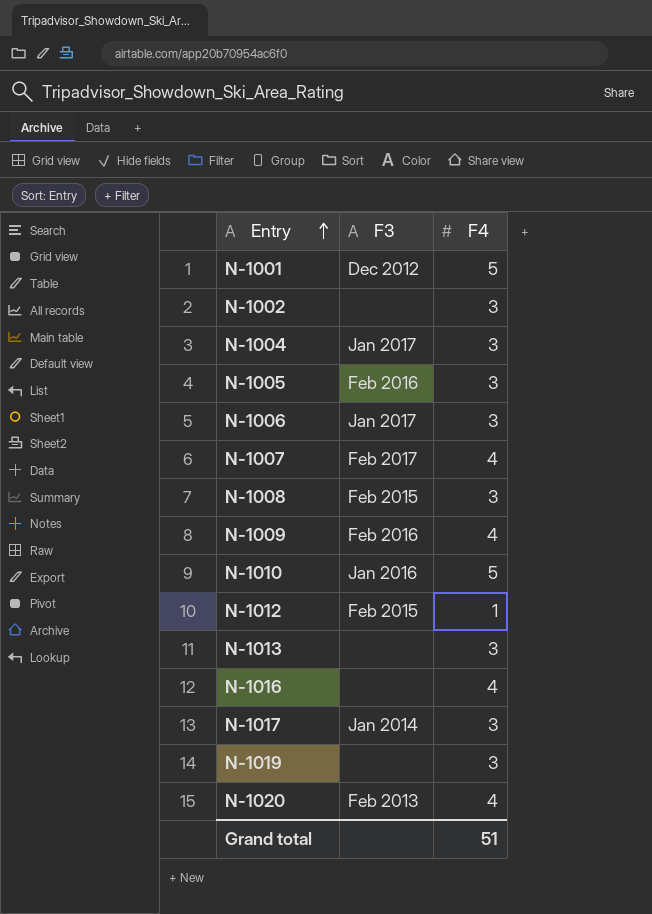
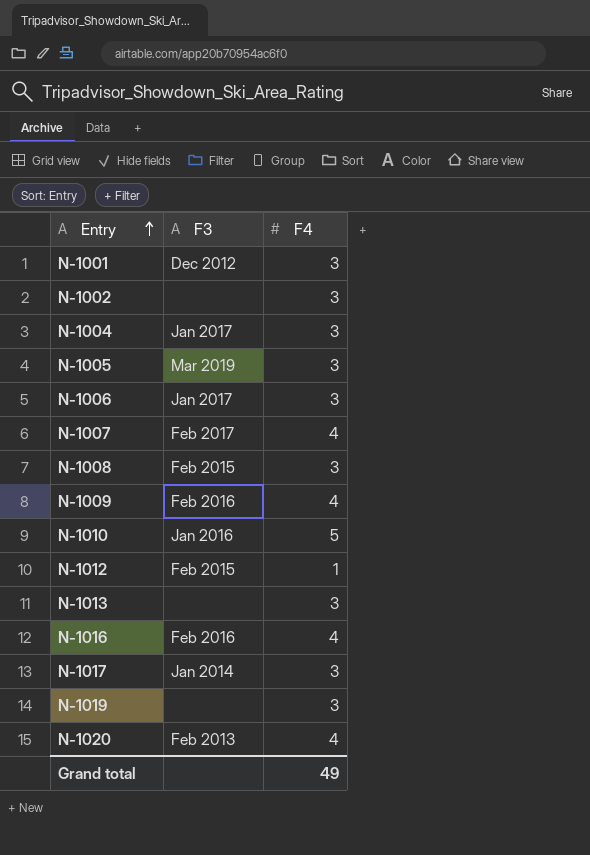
N-1001 | F4: 5 -> 3
N-1005 | F3: Feb 2016 -> Mar 2019
N-1016 | F3: none -> Feb 2016
Grand total | F4: 51 -> 49

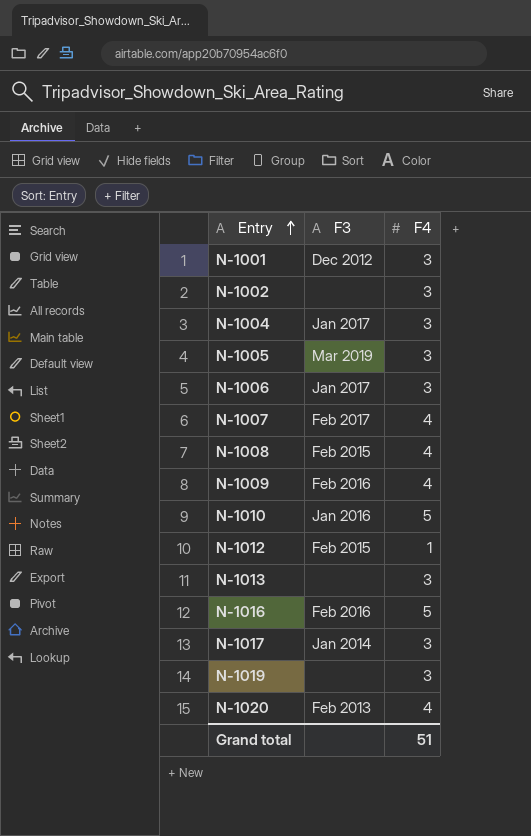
N-1008 | F4: 3 -> 4
N-1016 | F4: 4 -> 5
Grand total | F4: 49 -> 51

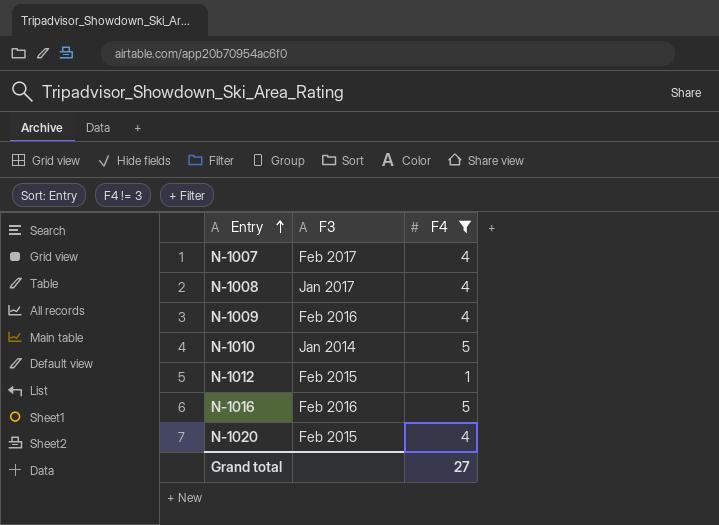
filter: none -> F4 != 3
N-1008 | F3: Feb 2015 -> Jan 2017
N-1010 | F3: Jan 2016 -> Jan 2014
N-1020 | F3: Feb 2013 -> Feb 2015
Grand total | F4: 51 -> 27

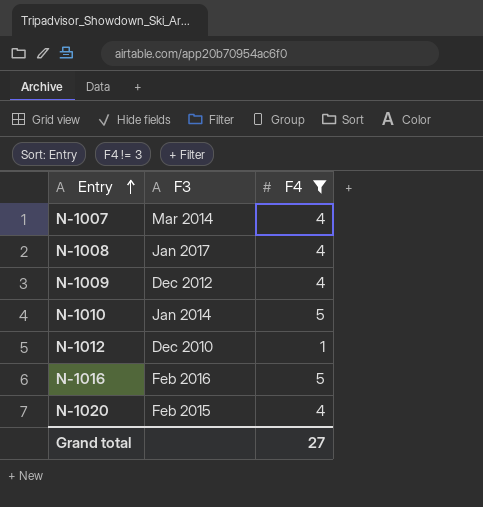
N-1007 | F3: Feb 2017 -> Mar 2014
N-1009 | F3: Feb 2016 -> Dec 2012
N-1012 | F3: Feb 2015 -> Dec 2010

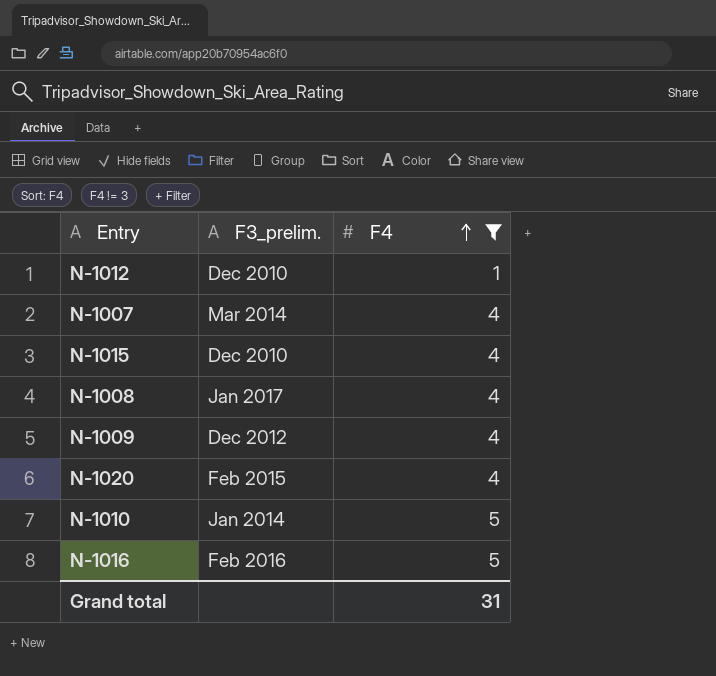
row order: Entry ascending -> F4 ascending
column name: F3 -> F3_prelim.
row N-1015: none -> Dec 2010 | 4
Grand total | F4: 27 -> 31

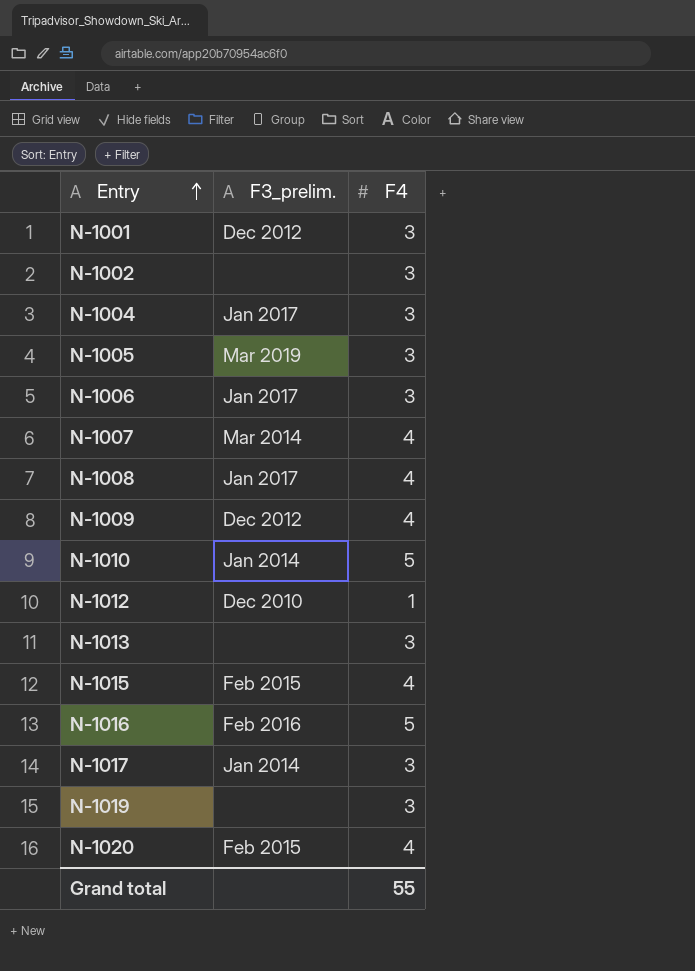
filter: F4 != 3 -> none
row order: F4 ascending -> Entry ascending
N-1015 | F3_prelim.: Dec 2010 -> Feb 2015
Grand total | F4: 31 -> 55

